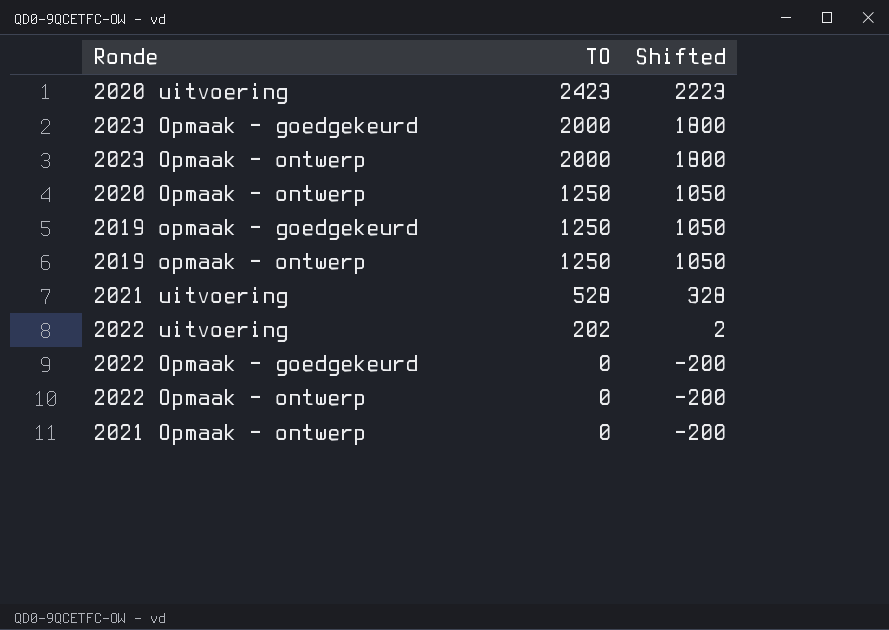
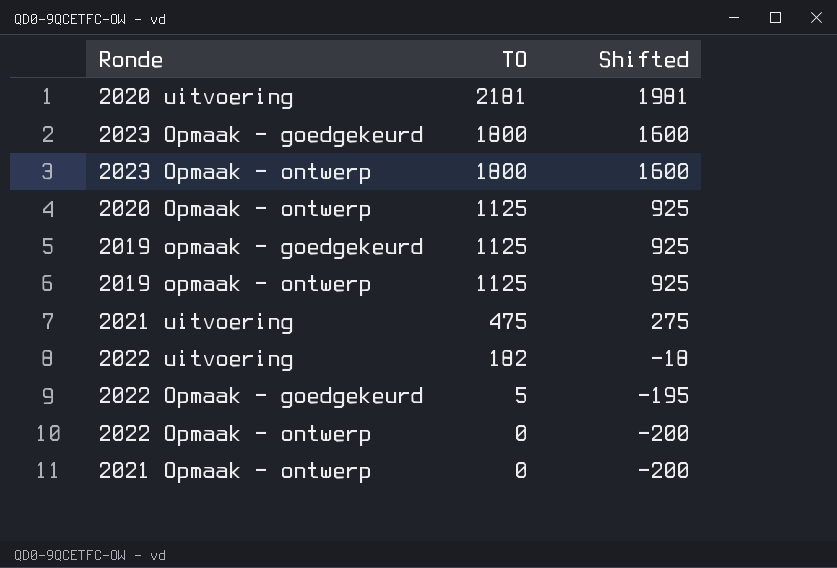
2020 uitvoering | TO: 2423 -> 2181
2020 uitvoering | Shifted: 2223 -> 1981
2023 Opmaak – goedgekeurd | TO: 2000 -> 1800
2023 Opmaak – goedgekeurd | Shifted: 1800 -> 1600
2023 Opmaak - ontwerp | TO: 2000 -> 1800
2023 Opmaak - ontwerp | Shifted: 1800 -> 1600
2020 Opmaak - ontwerp | TO: 1250 -> 1125
2020 Opmaak - ontwerp | Shifted: 1050 -> 925
2019 opmaak - goedgekeurd | TO: 1250 -> 1125
2019 opmaak - goedgekeurd | Shifted: 1050 -> 925
2019 opmaak - ontwerp | TO: 1250 -> 1125
2019 opmaak - ontwerp | Shifted: 1050 -> 925
2021 uitvoering | TO: 528 -> 475
2021 uitvoering | Shifted: 328 -> 275
2022 uitvoering | TO: 202 -> 182
2022 uitvoering | Shifted: 2 -> -18
2022 Opmaak - goedgekeurd | TO: 0 -> 5
2022 Opmaak - goedgekeurd | Shifted: -200 -> -195

